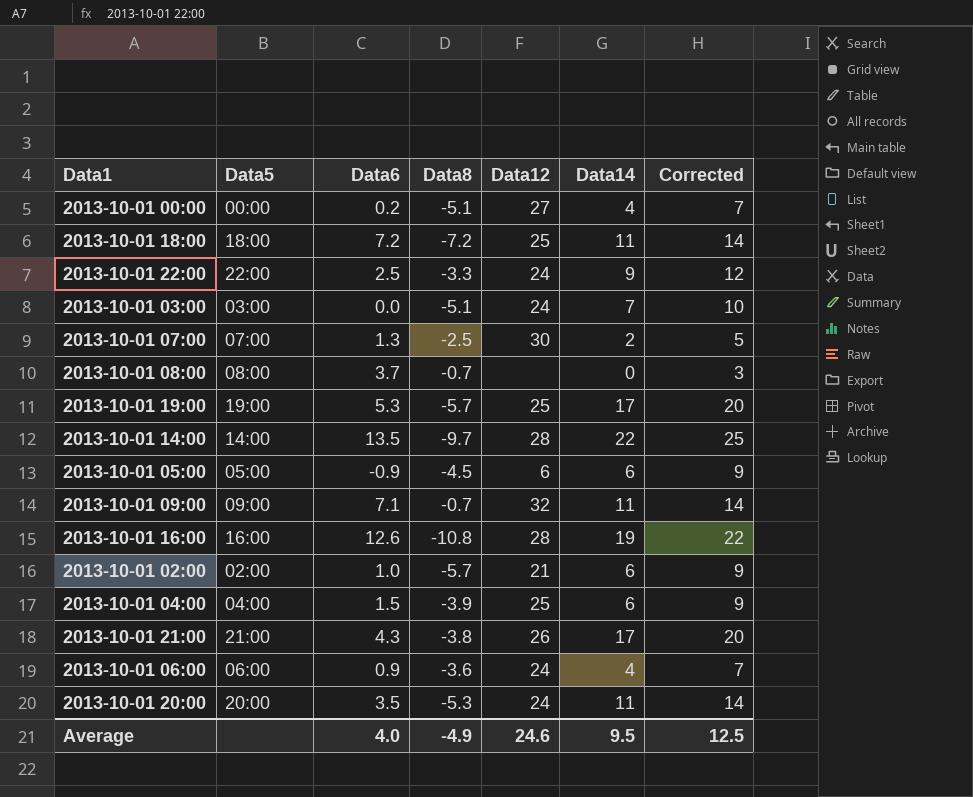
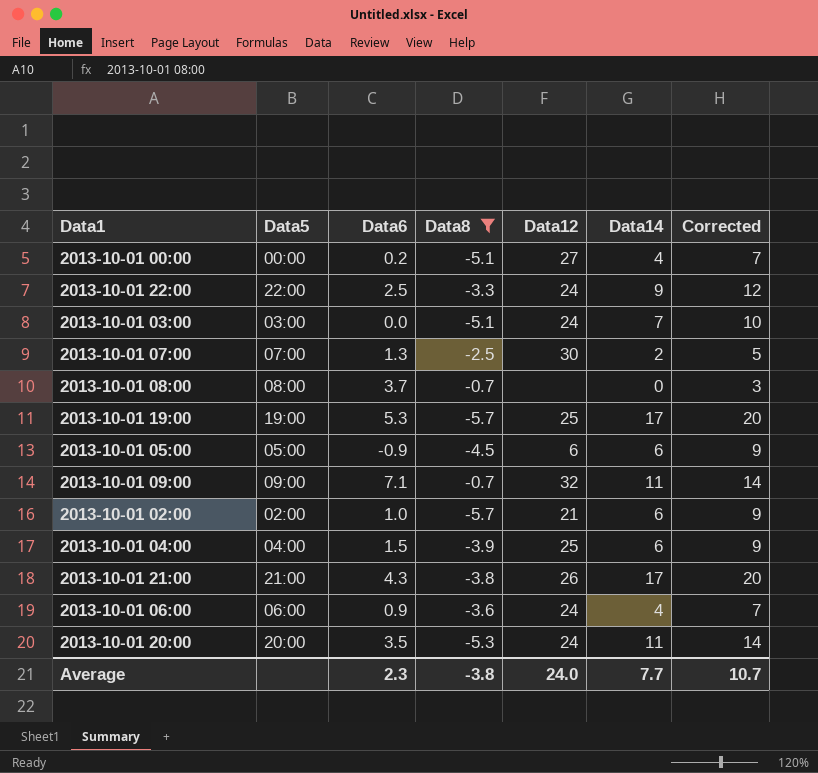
filter: none -> Data8 >= -5.7
Average | Data6: 4.0 -> 2.3
Average | Data8: -4.9 -> -3.8
Average | Data12: 24.6 -> 24.0
Average | Data14: 9.5 -> 7.7
Average | Corrected: 12.5 -> 10.7

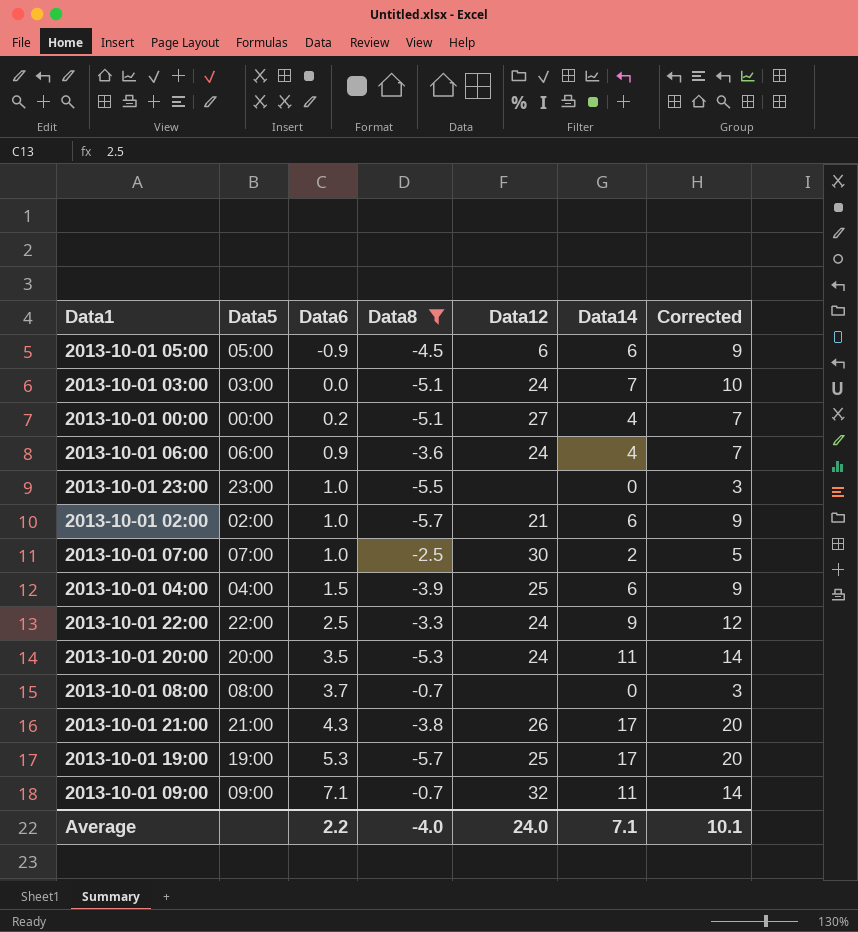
row order: none -> Data6 ascending
row 2013-10-01 23:00: none -> 23:00 | 1.0 | -5.5 | none | 0 | 3
2013-10-01 07:00 | Data6: 1.3 -> 1.0
Average | Data6: 2.3 -> 2.2
Average | Data8: -3.8 -> -4.0
Average | Data14: 7.7 -> 7.1
Average | Corrected: 10.7 -> 10.1

